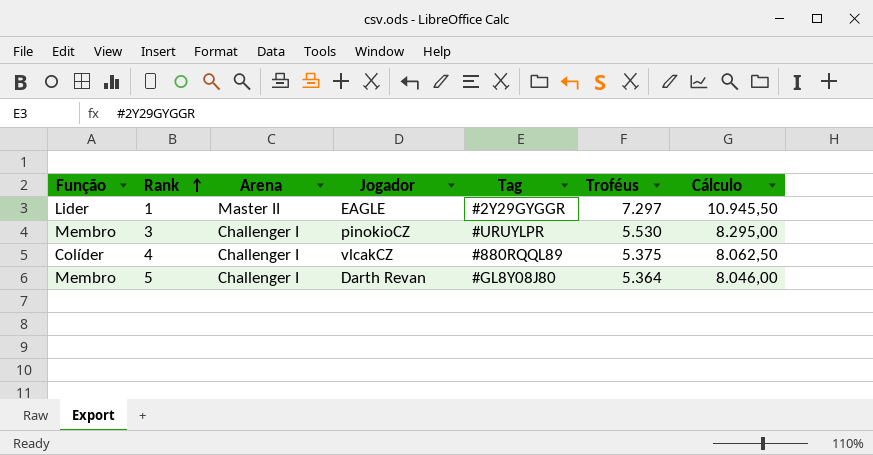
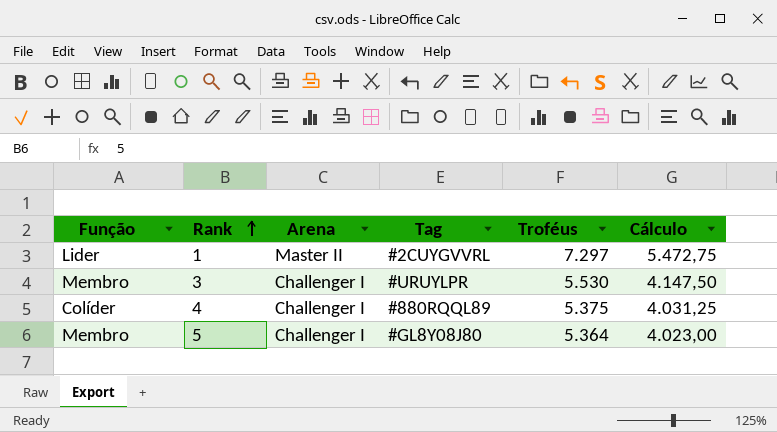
column Jogador | position: 4 -> none
column Cálculo | formula: [Troféus] * 1,5 -> [Troféus] * 0,75
1 | Tag: #2Y29GYGGR -> #2CUYGVVRL

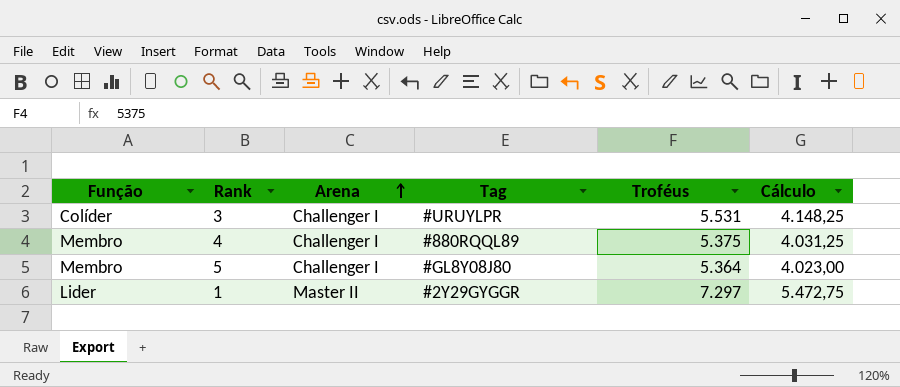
row order: Rank ascending -> Arena ascending
3 | Função: Membro -> Colíder
3 | Troféus: 5.530 -> 5.531
3 | Cálculo: 4.147,50 -> 4.148,25
4 | Função: Colíder -> Membro
1 | Tag: #2CUYGVVRL -> #2Y29GYGGR

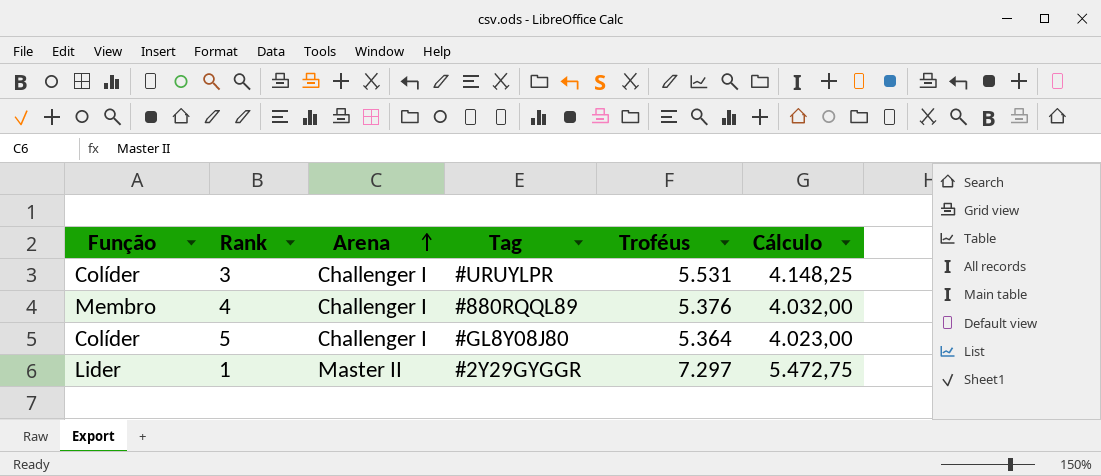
4 | Troféus: 5.375 -> 5.376
4 | Cálculo: 4.031,25 -> 4.032,00
5 | Função: Membro -> Colíder

